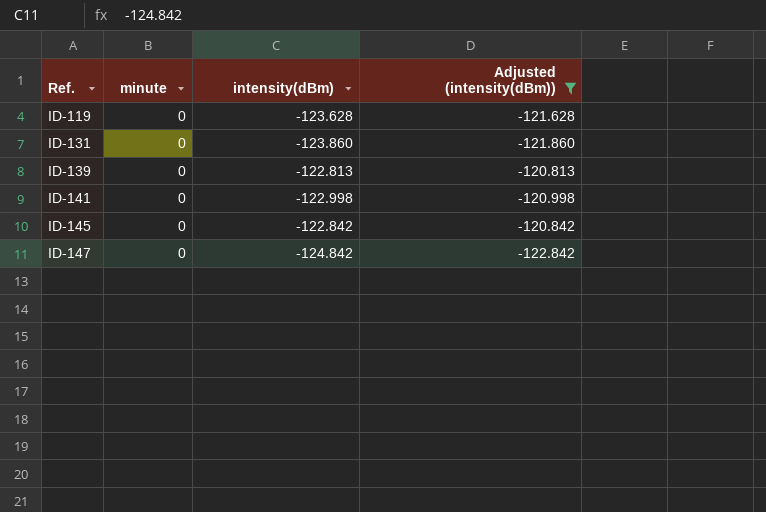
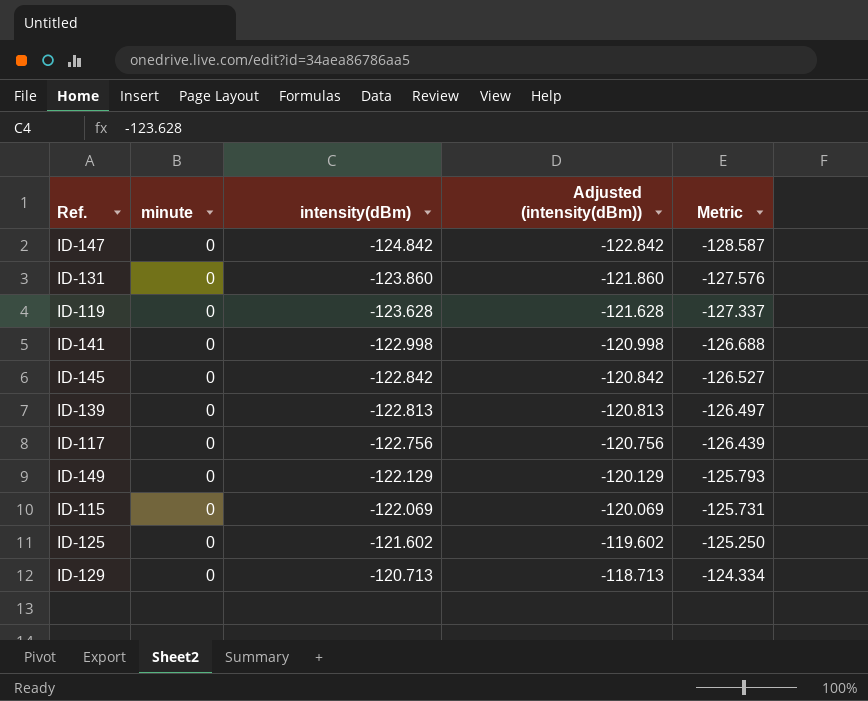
filter: Adjusted (intensity(dBm)) <= -120.813 -> none
row order: Ref. ascending -> intensity(dBm) ascending
column Metric | formula: none -> [intensity(dBm)] * 1.03

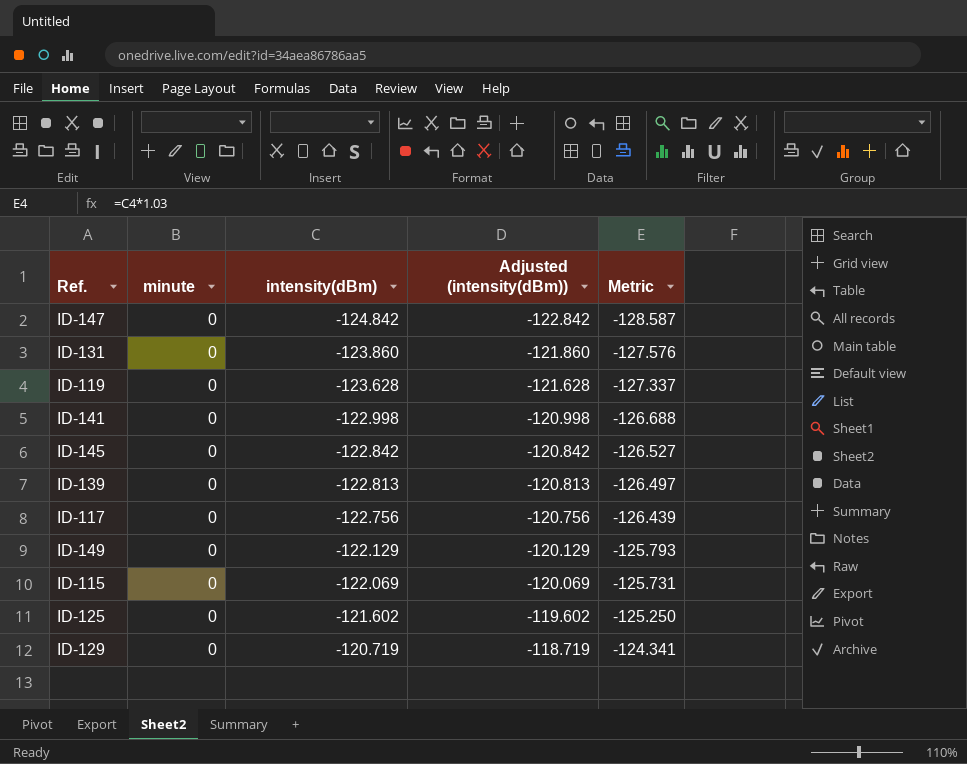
ID-129 | intensity(dBm): -120.713 -> -120.719
ID-129 | Adjusted (intensity(dBm)): -118.713 -> -118.719
ID-129 | Metric: -124.334 -> -124.341

